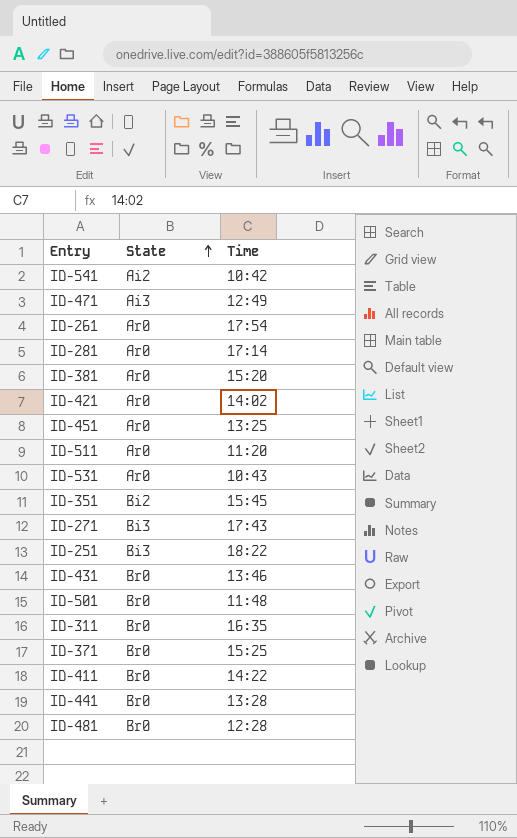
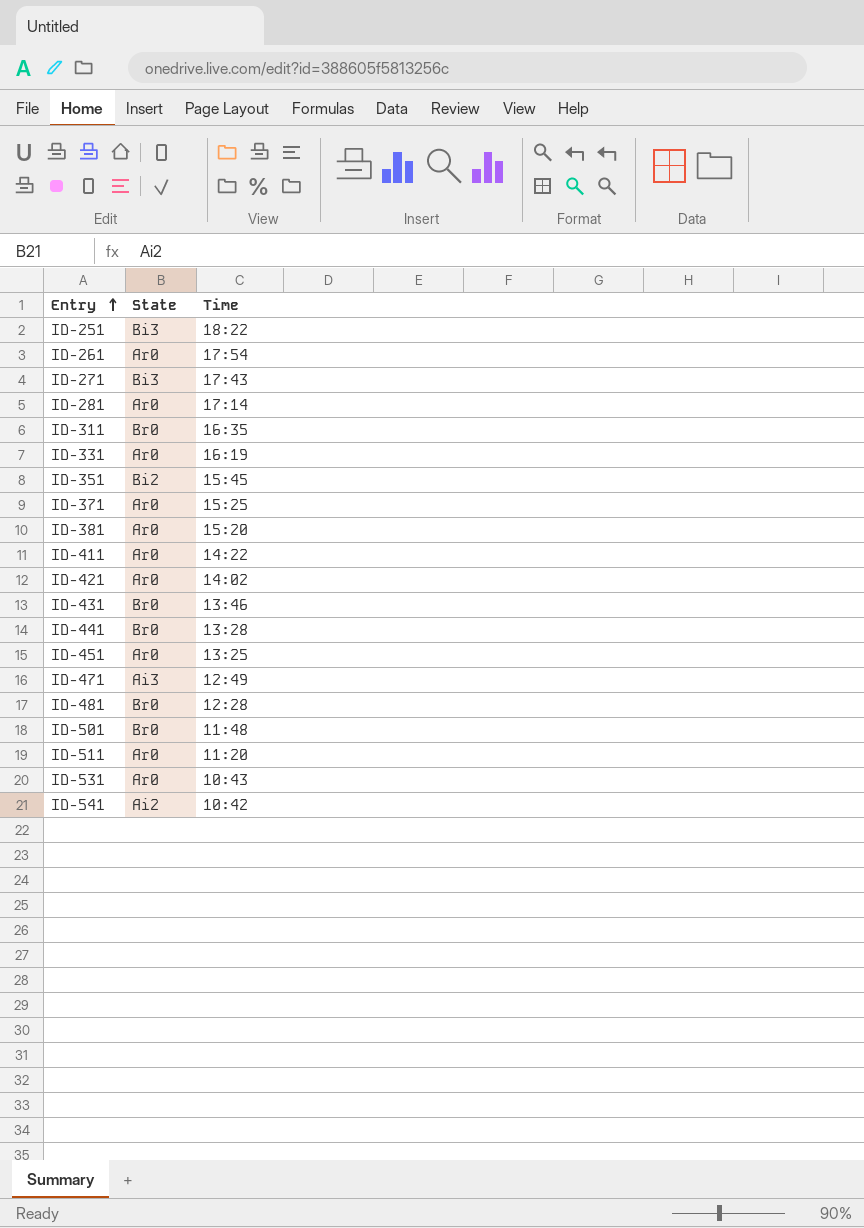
row order: State ascending -> Entry ascending
row ID-331: none -> Ar0 | 16:19
ID-371 | State: Br0 -> Ar0
ID-411 | State: Br0 -> Ar0

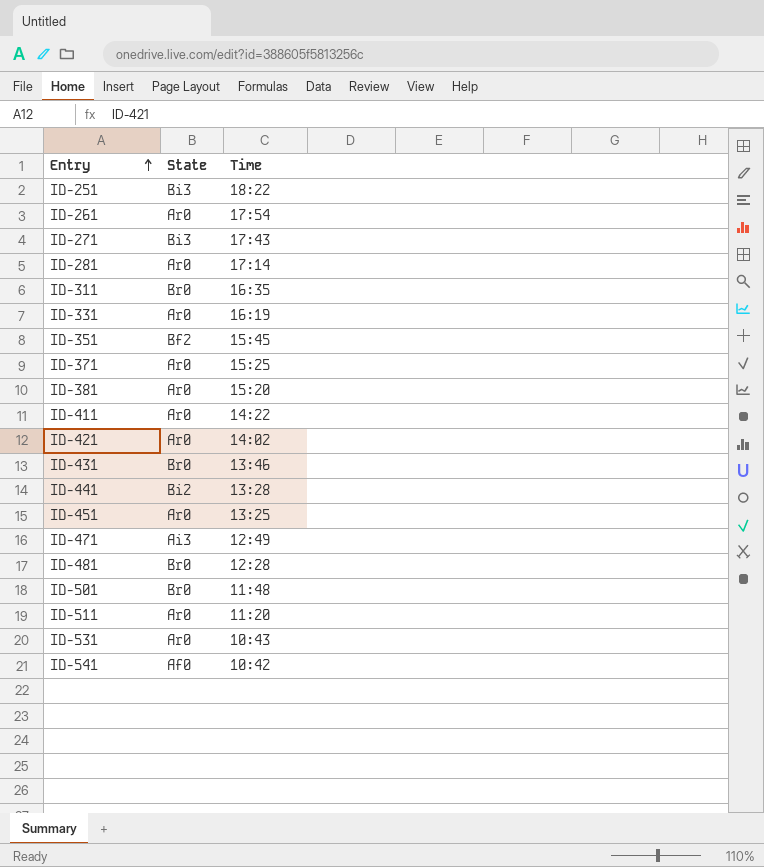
ID-351 | State: Bi2 -> Bf2
ID-441 | State: Br0 -> Bi2
ID-541 | State: Ai2 -> Af0

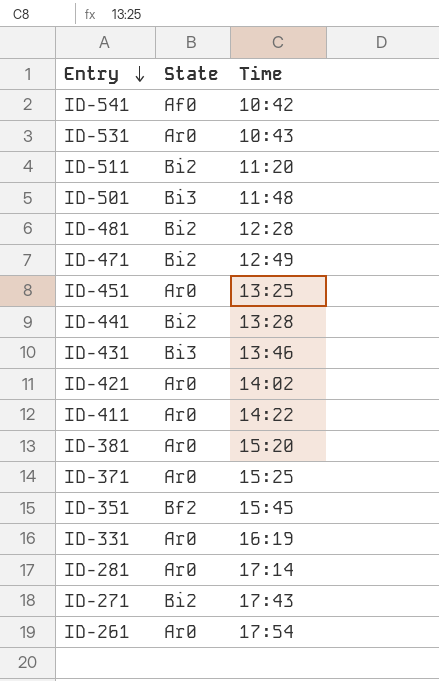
row order: Entry ascending -> Entry descending
row ID-251: Bi3 | 18:22 -> none
row ID-311: Br0 | 16:35 -> none
ID-511 | State: Ar0 -> Bi2
ID-501 | State: Br0 -> Bi3
ID-481 | State: Br0 -> Bi2
ID-471 | State: Ai3 -> Bi2
ID-431 | State: Br0 -> Bi3
ID-271 | State: Bi3 -> Bi2

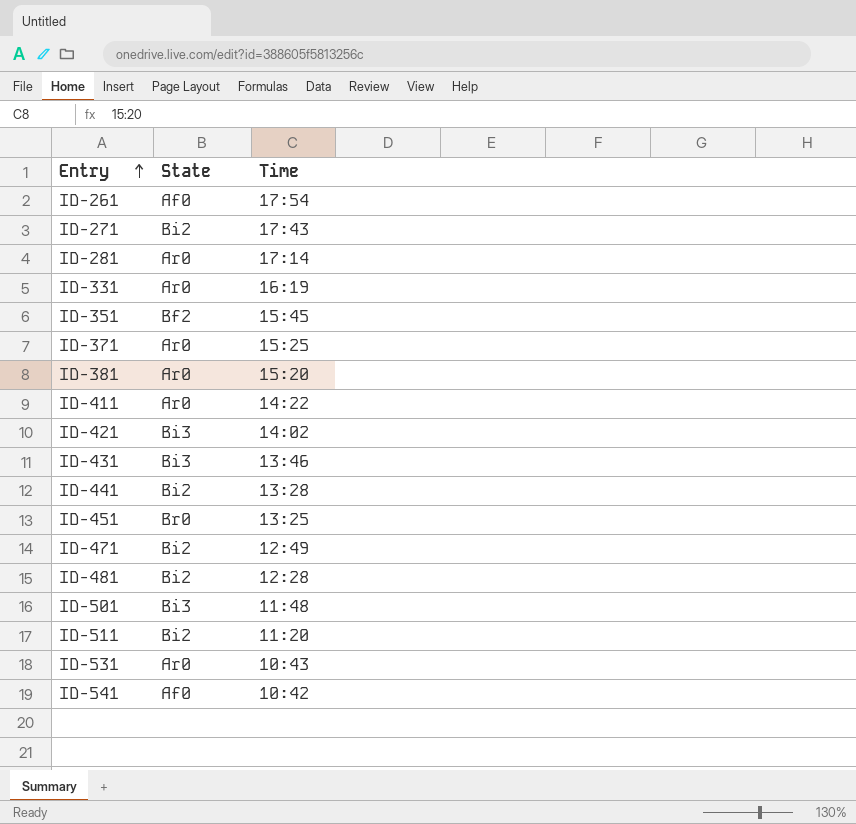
row order: Entry descending -> Entry ascending
ID-261 | State: Ar0 -> Af0
ID-421 | State: Ar0 -> Bi3
ID-451 | State: Ar0 -> Br0

